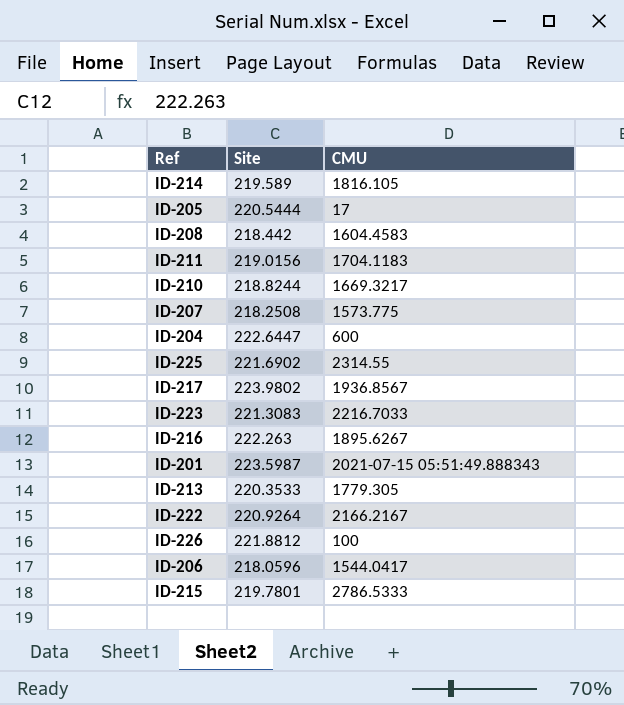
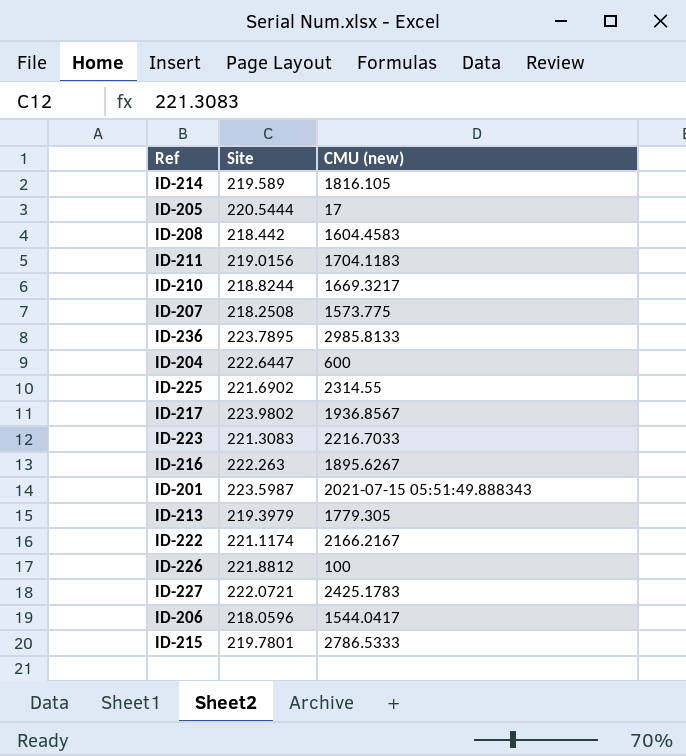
column name: CMU -> CMU (new)
row ID-236: none -> 223.7895 | 2985.8133
ID-213 | Site: 220.3533 -> 219.3979
ID-222 | Site: 220.9264 -> 221.1174
row ID-227: none -> 222.0721 | 2425.1783

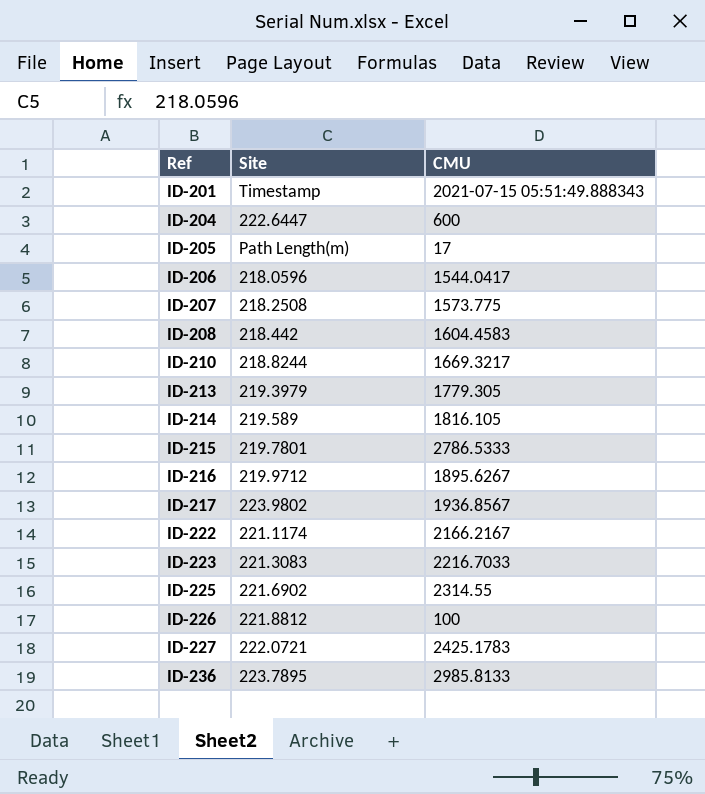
row order: none -> Ref ascending
column name: CMU (new) -> CMU
row ID-211: 219.0156 | 1704.1183 -> none
ID-201 | Site: 223.5987 -> Timestamp
ID-205 | Site: 220.5444 -> Path Length(m)
ID-216 | Site: 222.263 -> 219.9712

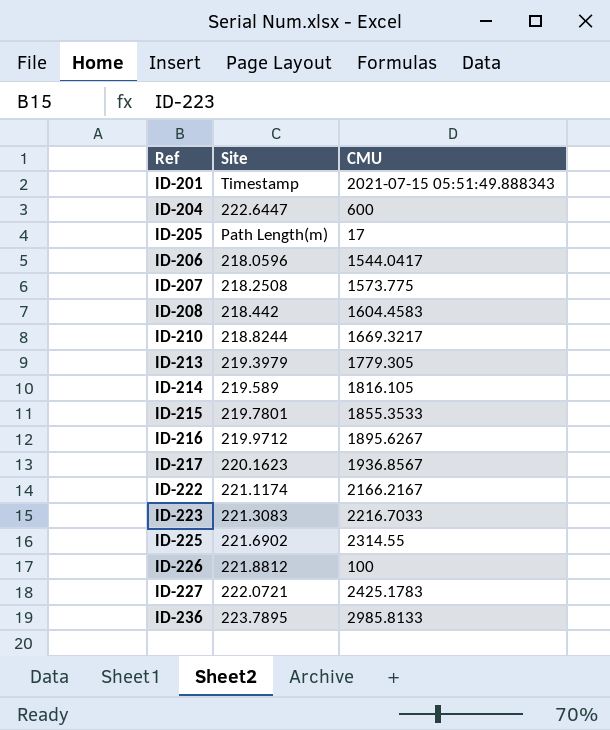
ID-215 | CMU: 2786.5333 -> 1855.3533
ID-217 | Site: 223.9802 -> 220.1623

